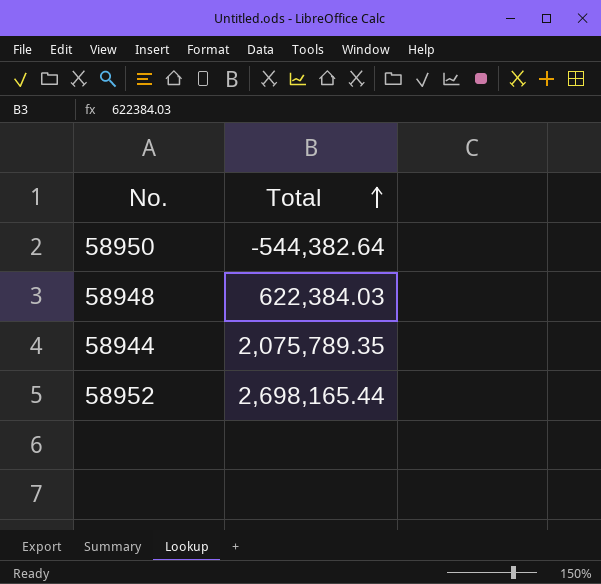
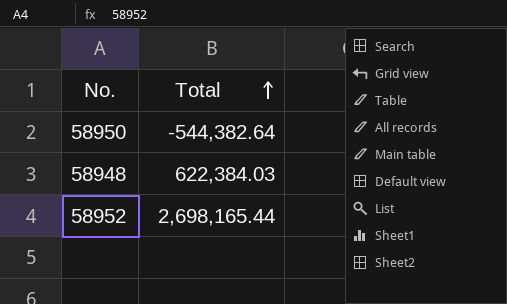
row 58944: 2,075,789.35 -> none

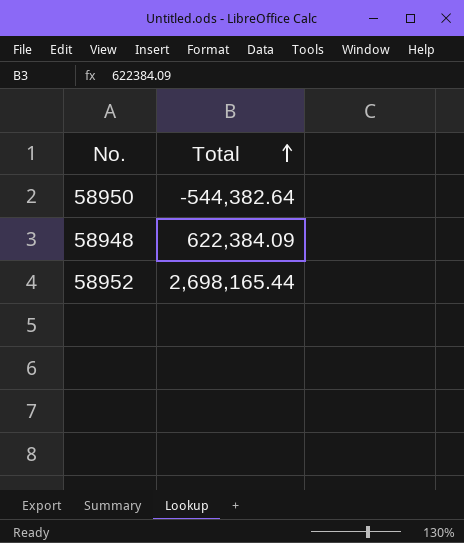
58948 | Total: 622,384.03 -> 622,384.09

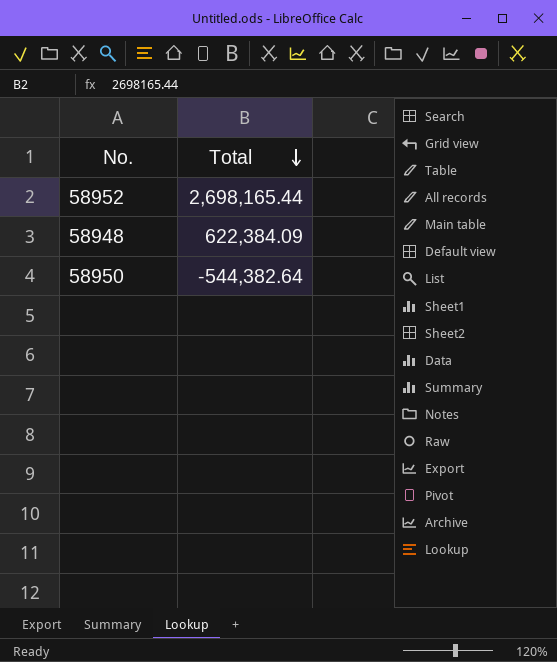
row order: Total ascending -> Total descending

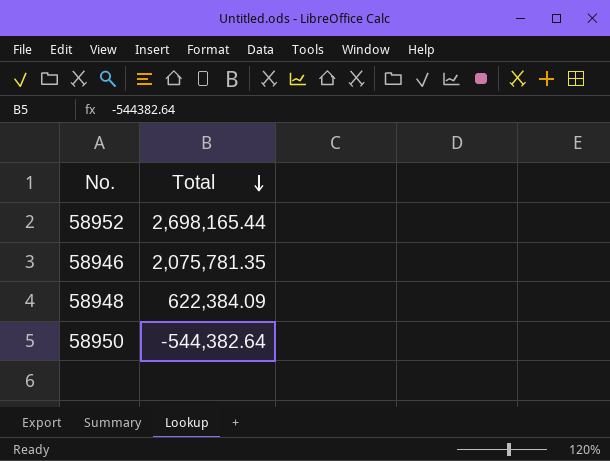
row 58946: none -> 2,075,781.35

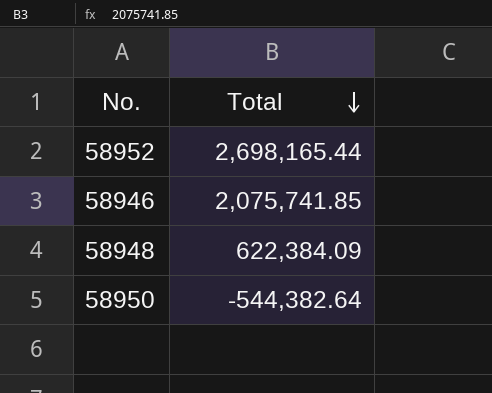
58946 | Total: 2,075,781.35 -> 2,075,741.85

